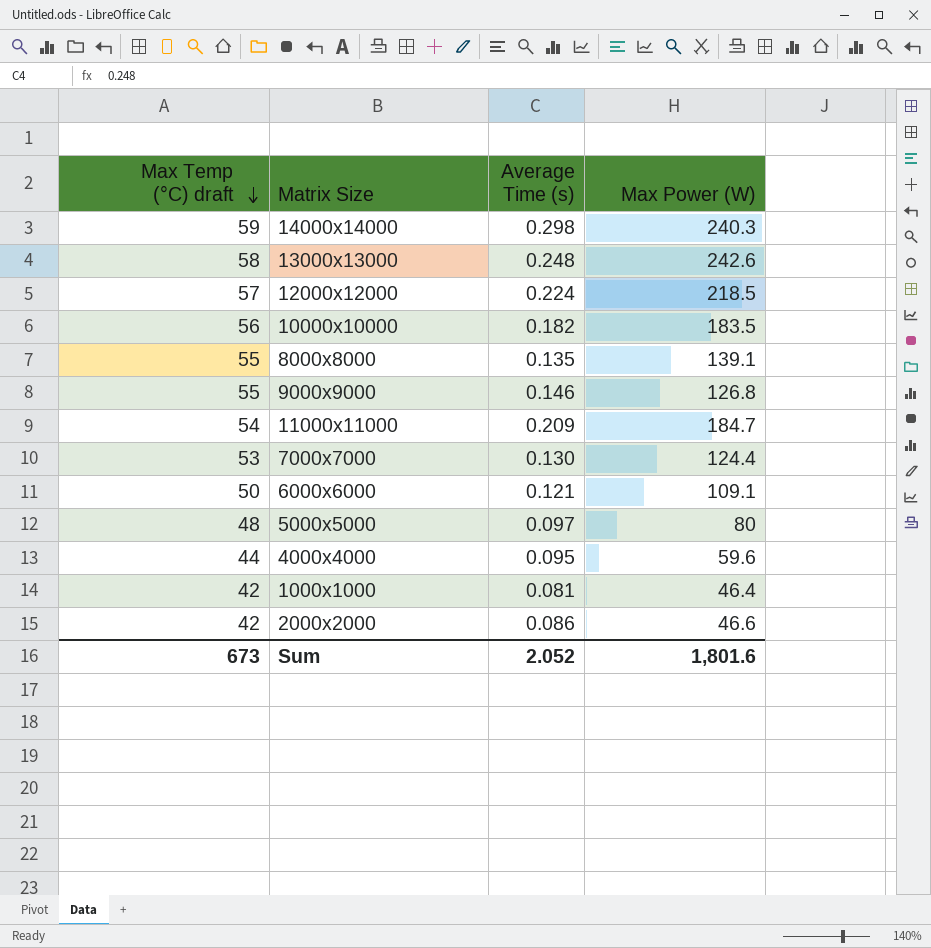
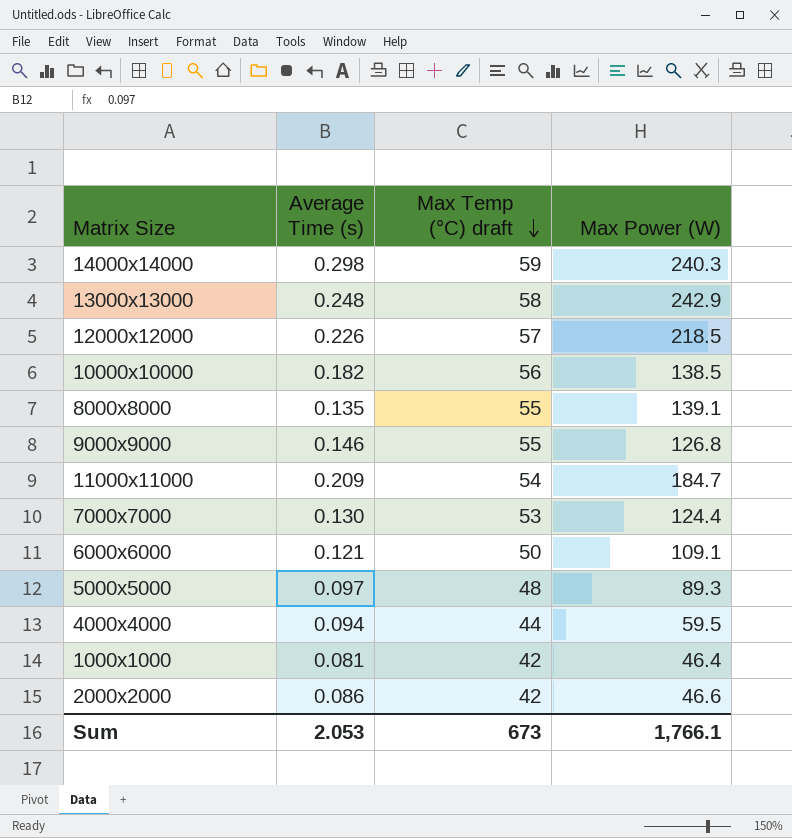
column Max Temp (°C) draft | position: 1 -> 3
13000x13000 | Max Power (W): 242.6 -> 242.9
12000x12000 | Average Time (s): 0.224 -> 0.226
10000x10000 | Max Power (W): 183.5 -> 138.5
5000x5000 | Max Power (W): 80 -> 89.3
4000x4000 | Average Time (s): 0.095 -> 0.094
4000x4000 | Max Power (W): 59.6 -> 59.5
Sum | Average Time (s): 2.052 -> 2.053
Sum | Max Power (W): 1,801.6 -> 1,766.1

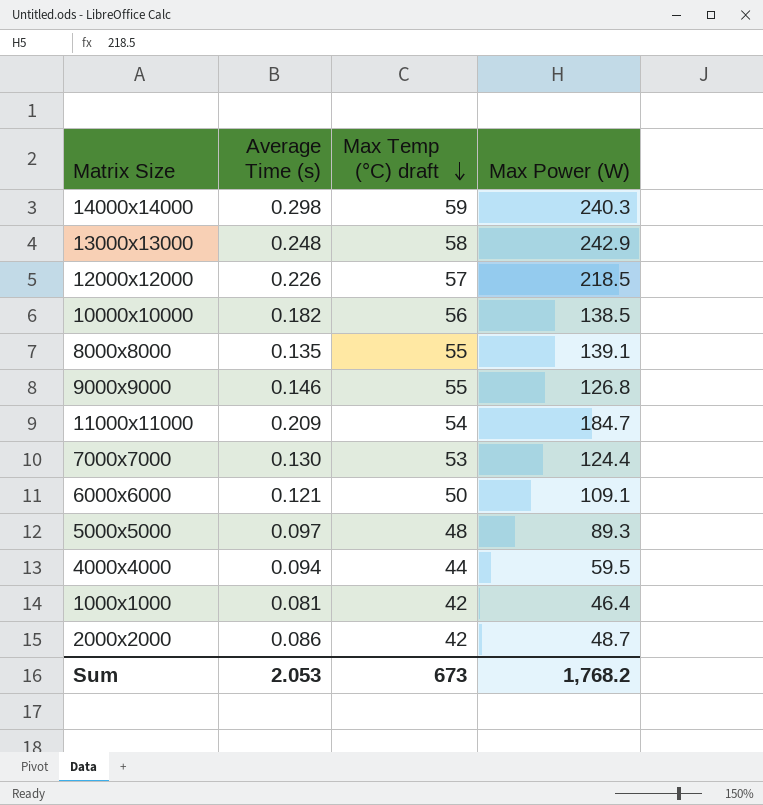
2000x2000 | Max Power (W): 46.6 -> 48.7
Sum | Max Power (W): 1,766.1 -> 1,768.2

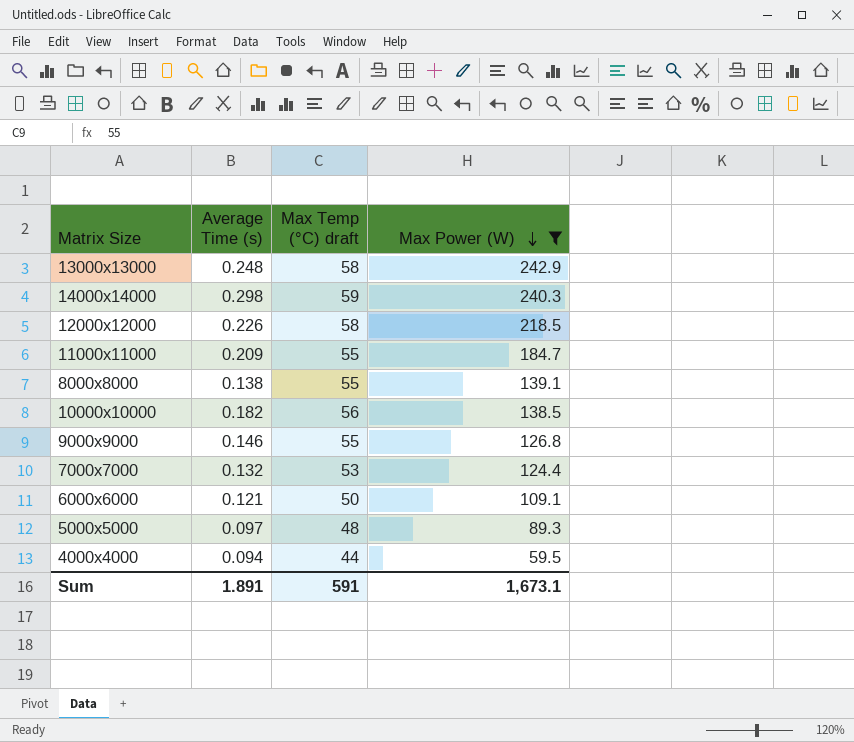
filter: none -> Max Power (W) >= 59.5
row order: Max Temp (°C) draft descending -> Max Power (W) descending
12000x12000 | Max Temp (°C) draft: 57 -> 58
11000x11000 | Max Temp (°C) draft: 54 -> 55
8000x8000 | Average Time (s): 0.135 -> 0.138
7000x7000 | Average Time (s): 0.130 -> 0.132
Sum | Average Time (s): 2.053 -> 1.891
Sum | Max Temp (°C) draft: 673 -> 591
Sum | Max Power (W): 1,768.2 -> 1,673.1

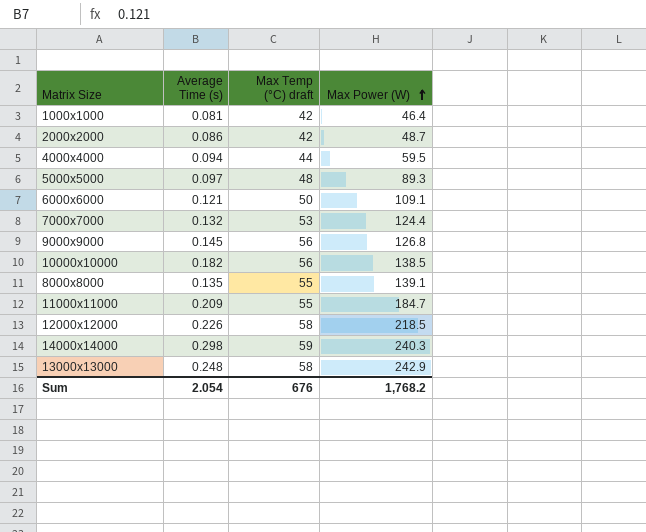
filter: Max Power (W) >= 59.5 -> none
row order: Max Power (W) descending -> Max Power (W) ascending
9000x9000 | Average Time (s): 0.146 -> 0.145
9000x9000 | Max Temp (°C) draft: 55 -> 56
8000x8000 | Average Time (s): 0.138 -> 0.135
Sum | Average Time (s): 1.891 -> 2.054
Sum | Max Temp (°C) draft: 591 -> 676
Sum | Max Power (W): 1,673.1 -> 1,768.2

